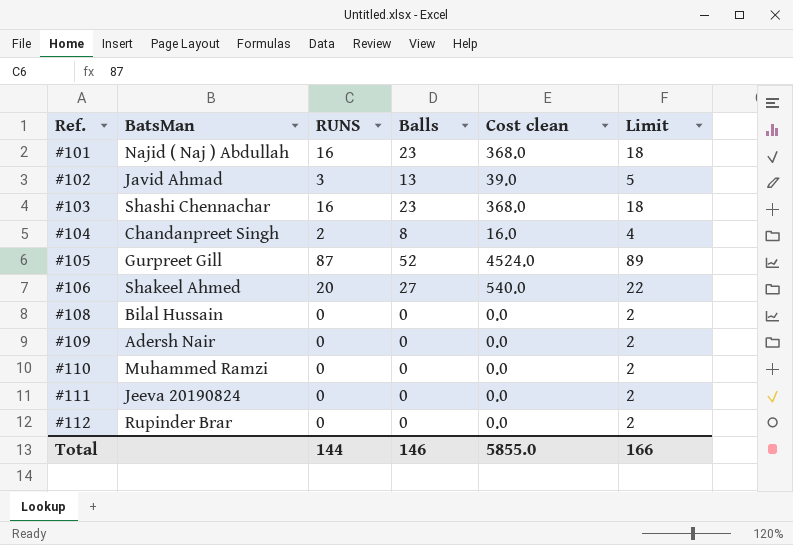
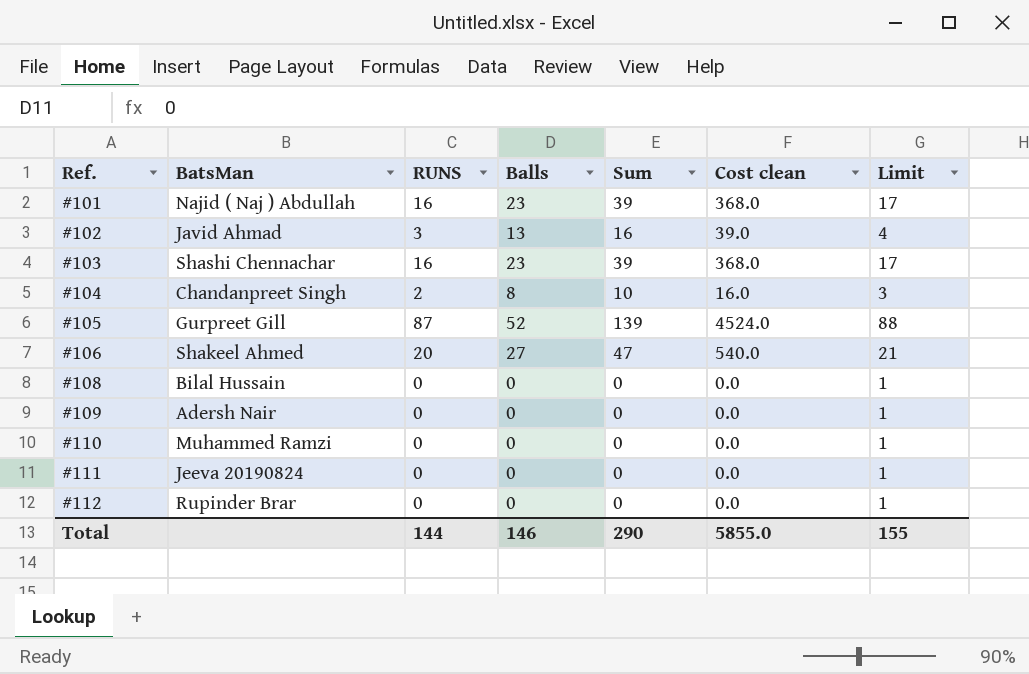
column Sum | formula: none -> [RUNS] + [Balls]
column Limit | formula: [RUNS] + 2 -> [RUNS] + 1
Total | Limit: 166 -> 155

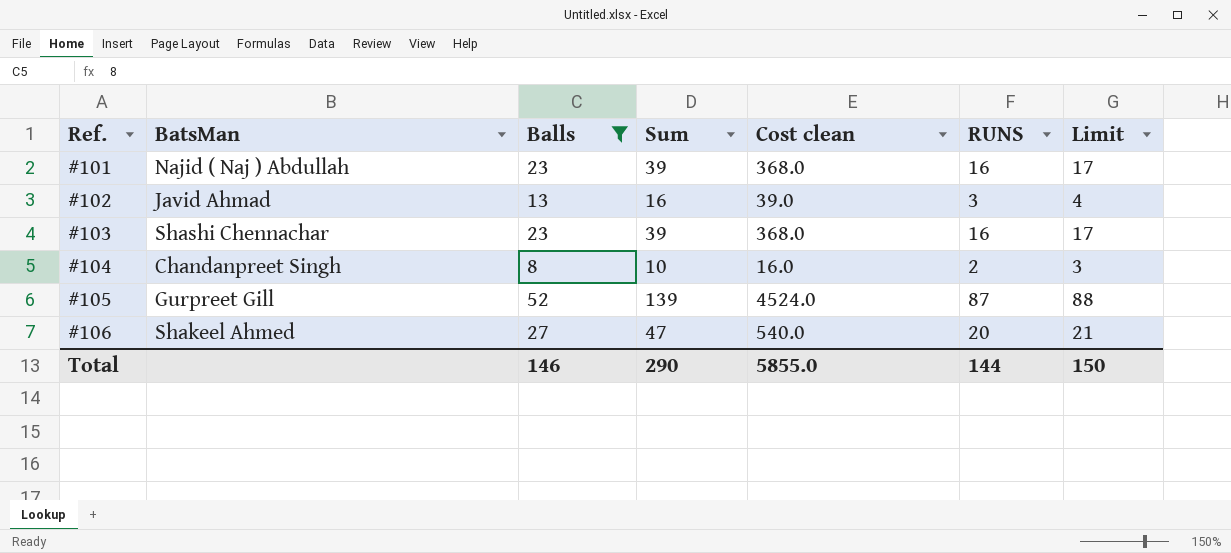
filter: none -> Balls != 0
column RUNS | position: 3 -> 6
Total | Limit: 155 -> 150

